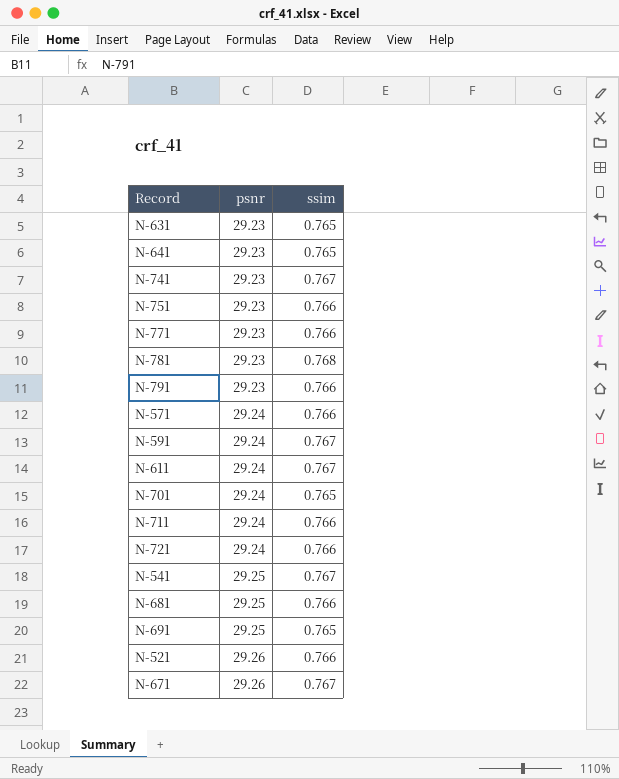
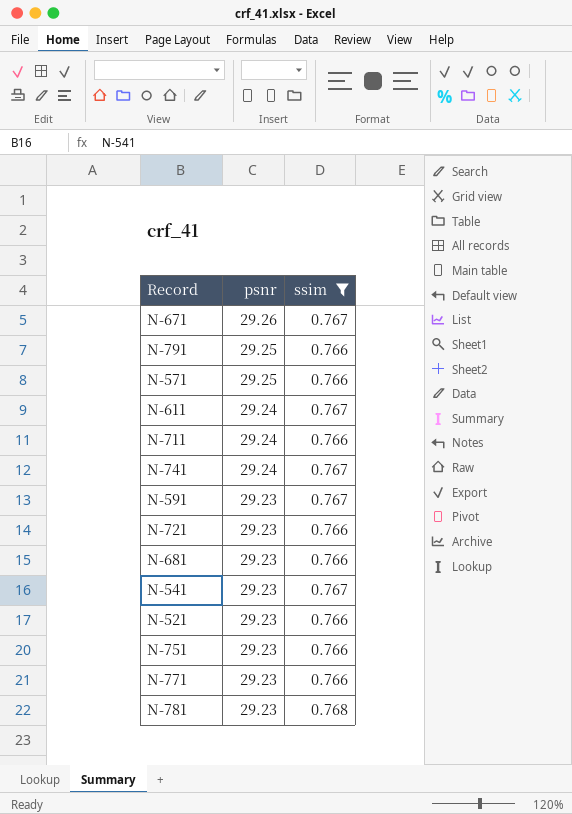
filter: none -> ssim != 0.765
row order: psnr ascending -> psnr descending
N-791 | psnr: 29.23 -> 29.25
N-571 | psnr: 29.24 -> 29.25
N-741 | psnr: 29.23 -> 29.24
N-591 | psnr: 29.24 -> 29.23
N-721 | psnr: 29.24 -> 29.23
N-681 | psnr: 29.25 -> 29.23
N-541 | psnr: 29.25 -> 29.23
N-521 | psnr: 29.26 -> 29.23

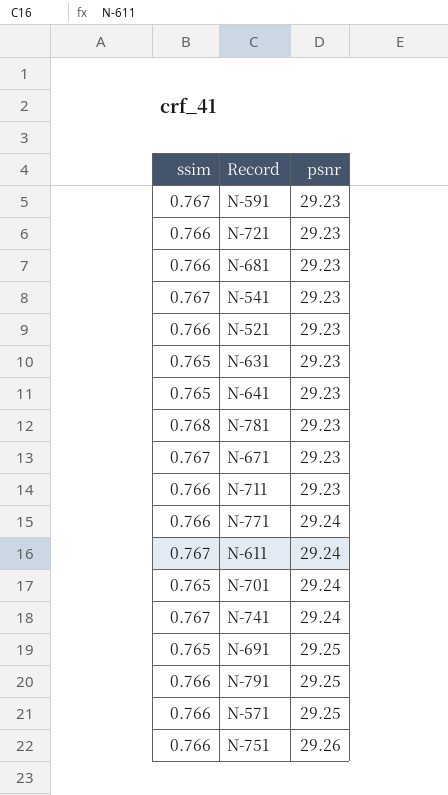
filter: ssim != 0.765 -> none
row order: psnr descending -> psnr ascending
column ssim | position: 3 -> 1
N-671 | psnr: 29.26 -> 29.23
N-711 | psnr: 29.24 -> 29.23
N-771 | psnr: 29.23 -> 29.24
N-751 | psnr: 29.23 -> 29.26

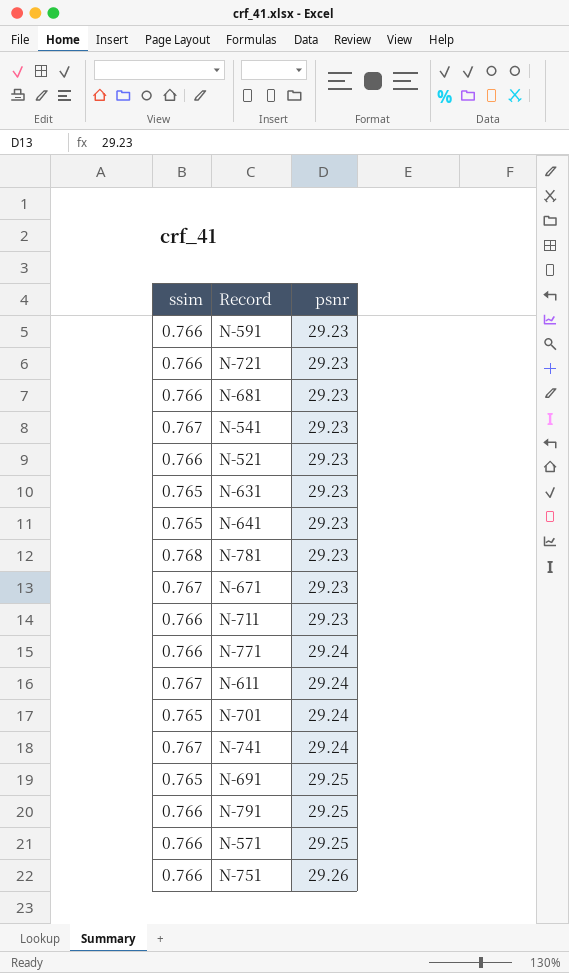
N-591 | ssim: 0.767 -> 0.766

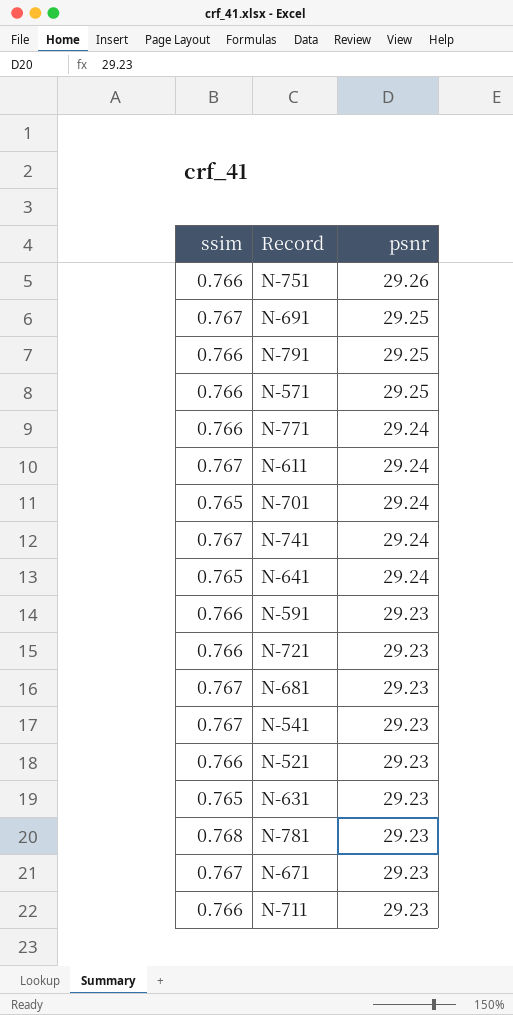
row order: psnr ascending -> psnr descending
N-691 | ssim: 0.765 -> 0.767
N-641 | psnr: 29.23 -> 29.24
N-681 | ssim: 0.766 -> 0.767

